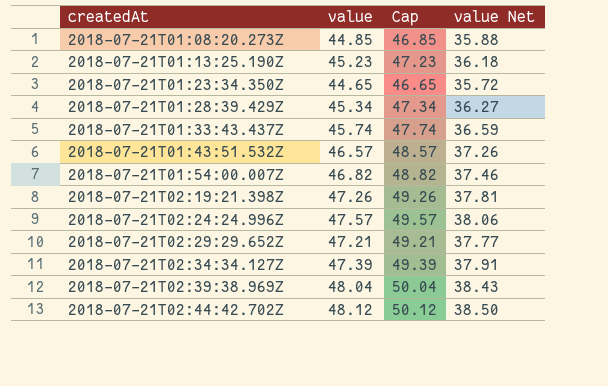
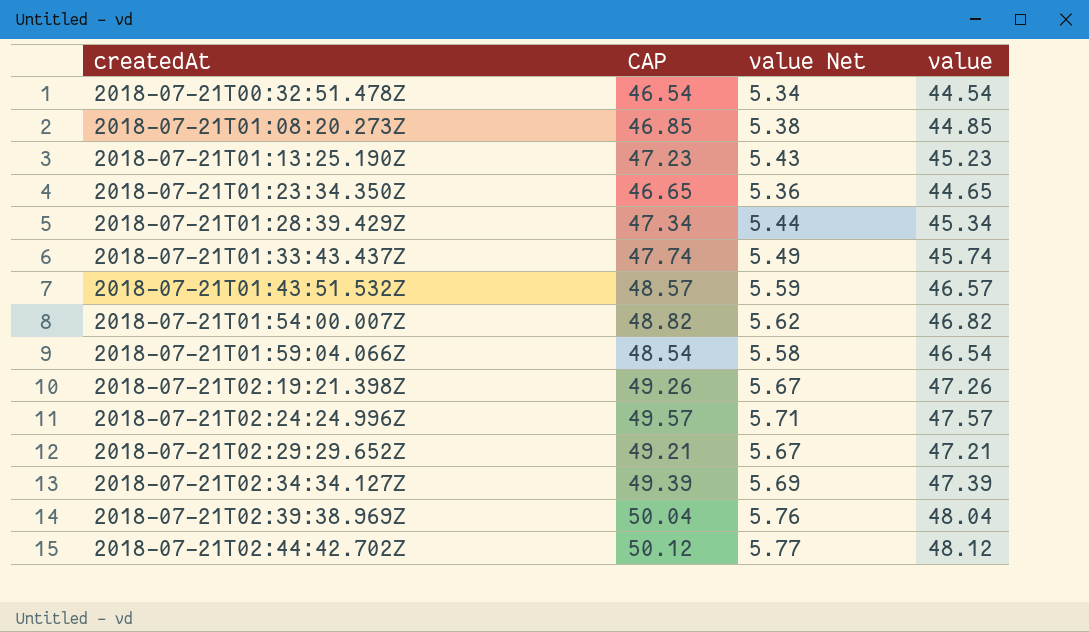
column name: Cap -> CAP
column value Net | formula: [value] * 0.8 -> [value] * 0.12
column value | position: 2 -> 4
row 2018-07-21T00:32:51.478Z: none -> 46.54 | 5.34 | 44.54
row 2018-07-21T01:59:04.066Z: none -> 48.54 | 5.58 | 46.54

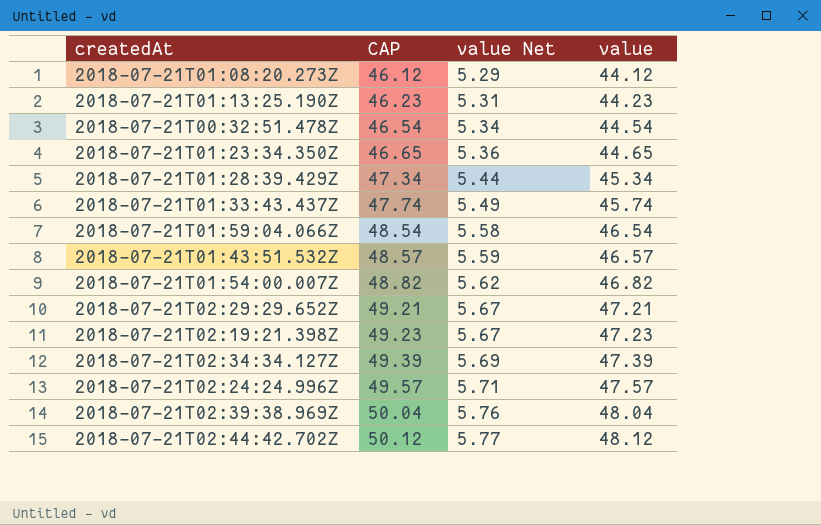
row order: createdAt ascending -> CAP ascending
2018-07-21T01:08:20.273Z | CAP: 46.85 -> 46.12
2018-07-21T01:08:20.273Z | value Net: 5.38 -> 5.29
2018-07-21T01:08:20.273Z | value: 44.85 -> 44.12
2018-07-21T01:13:25.190Z | CAP: 47.23 -> 46.23
2018-07-21T01:13:25.190Z | value Net: 5.43 -> 5.31
2018-07-21T01:13:25.190Z | value: 45.23 -> 44.23
2018-07-21T02:19:21.398Z | CAP: 49.26 -> 49.23
2018-07-21T02:19:21.398Z | value: 47.26 -> 47.23

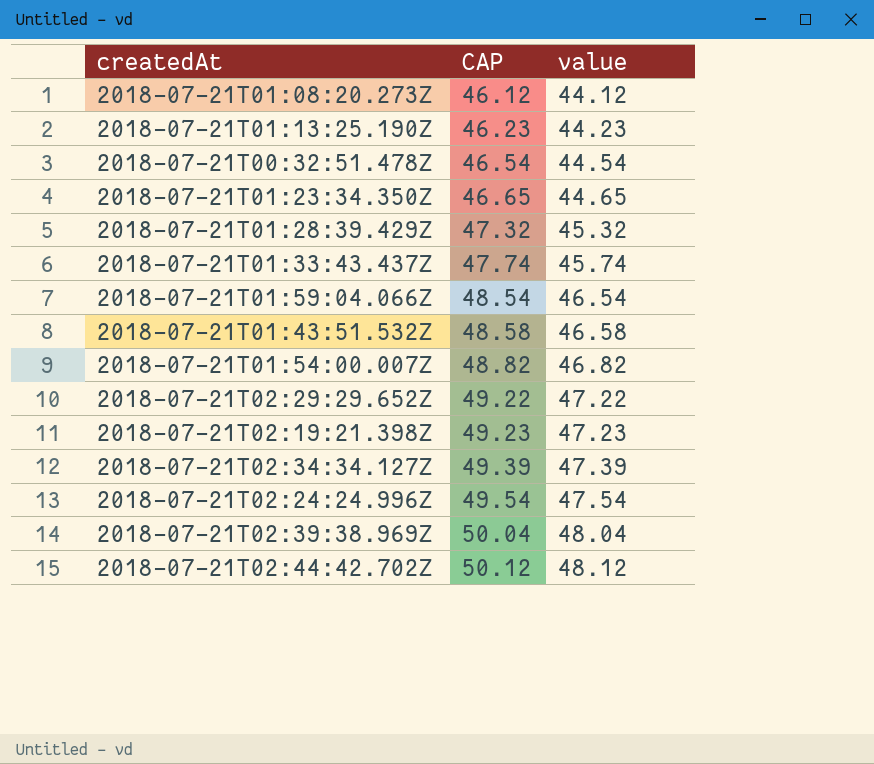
column value Net | formula: [value] * 0.12 -> none
2018-07-21T01:28:39.429Z | CAP: 47.34 -> 47.32
2018-07-21T01:28:39.429Z | value: 45.34 -> 45.32
2018-07-21T01:43:51.532Z | CAP: 48.57 -> 48.58
2018-07-21T01:43:51.532Z | value: 46.57 -> 46.58
2018-07-21T02:29:29.652Z | CAP: 49.21 -> 49.22
2018-07-21T02:29:29.652Z | value: 47.21 -> 47.22
2018-07-21T02:24:24.996Z | CAP: 49.57 -> 49.54
2018-07-21T02:24:24.996Z | value: 47.57 -> 47.54

